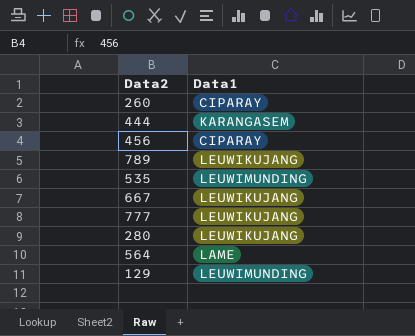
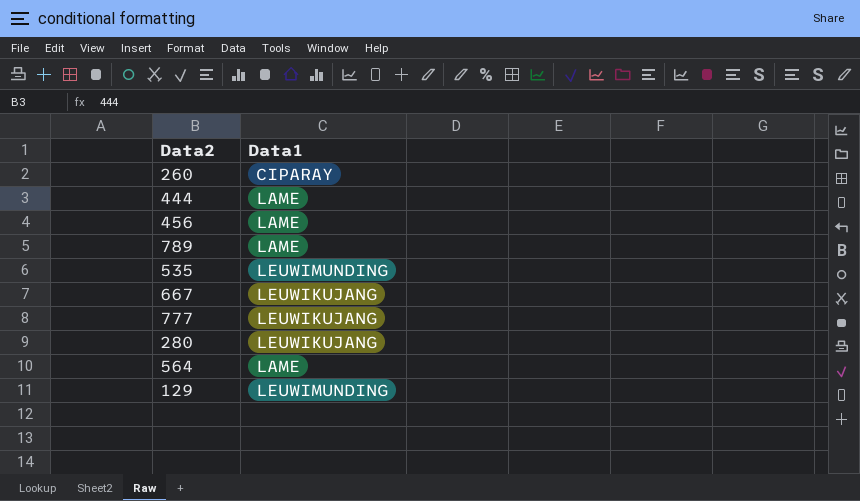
444 | Data1: KARANGASEM -> LAME
456 | Data1: CIPARAY -> LAME
789 | Data1: LEUWIKUJANG -> LAME

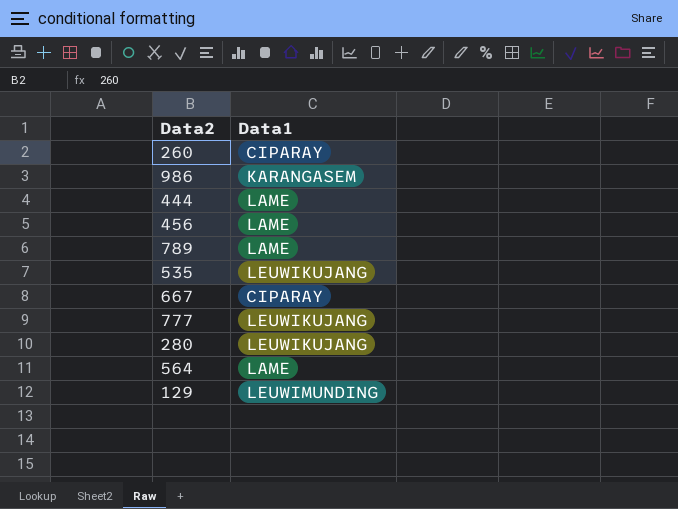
row 986: none -> KARANGASEM
535 | Data1: LEUWIMUNDING -> LEUWIKUJANG
667 | Data1: LEUWIKUJANG -> CIPARAY

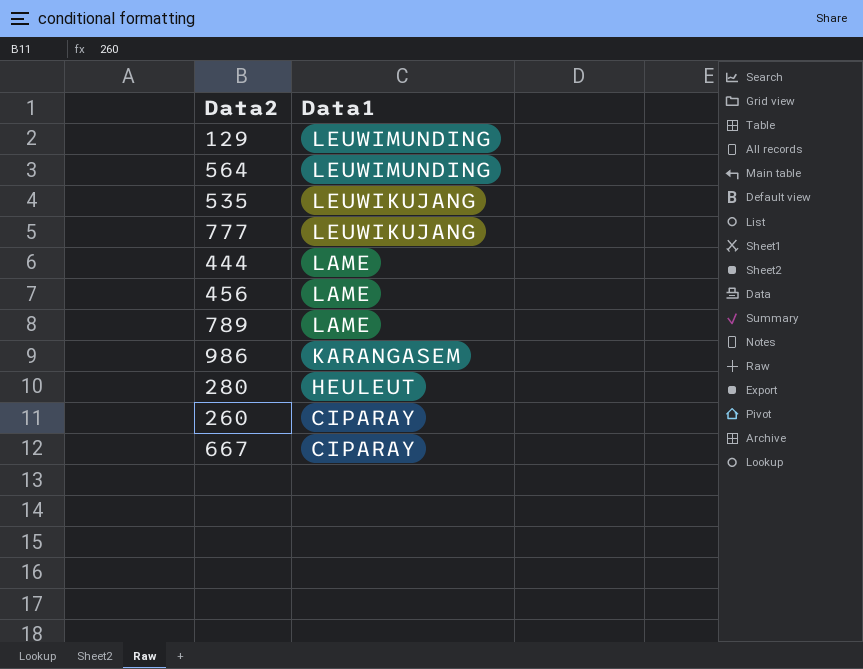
row order: none -> Data1 descending
564 | Data1: LAME -> LEUWIMUNDING
280 | Data1: LEUWIKUJANG -> HEULEUT

